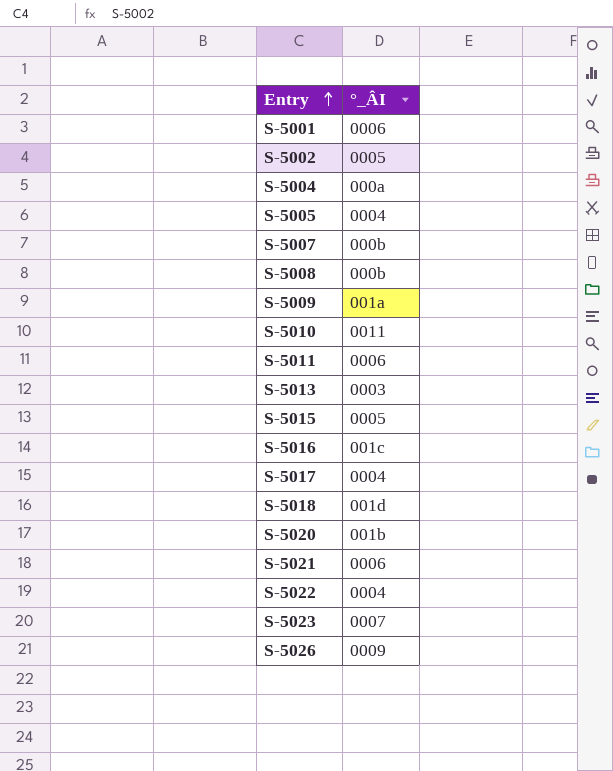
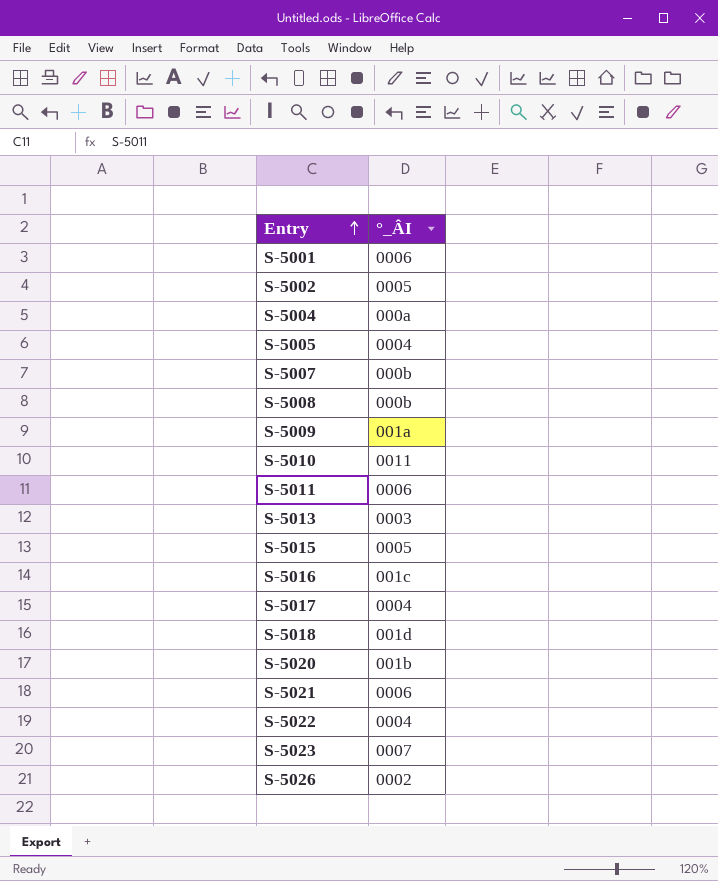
S-5026 | °_ÂI: 0009 -> 0002

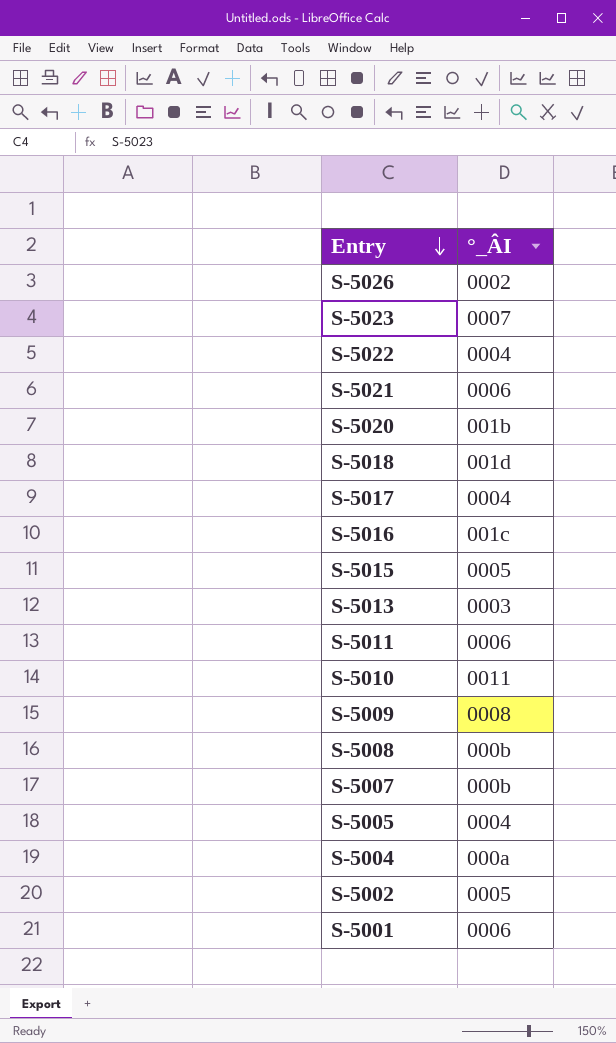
row order: Entry ascending -> Entry descending
S-5009 | °_ÂI: 001a -> 0008

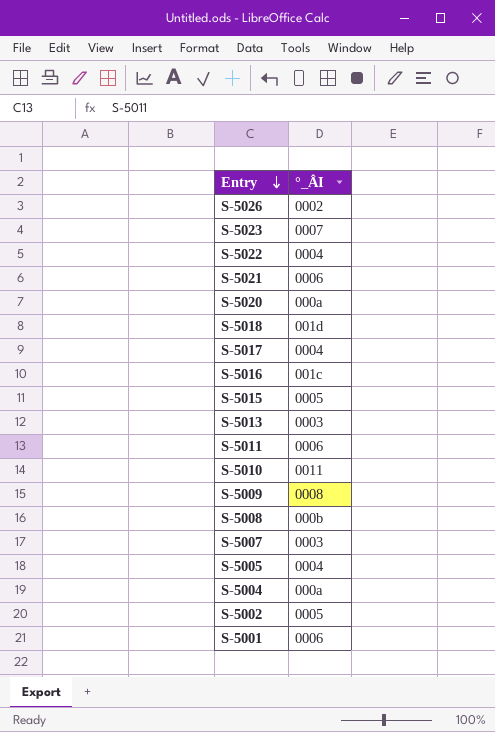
S-5020 | °_ÂI: 001b -> 000a
S-5007 | °_ÂI: 000b -> 0003

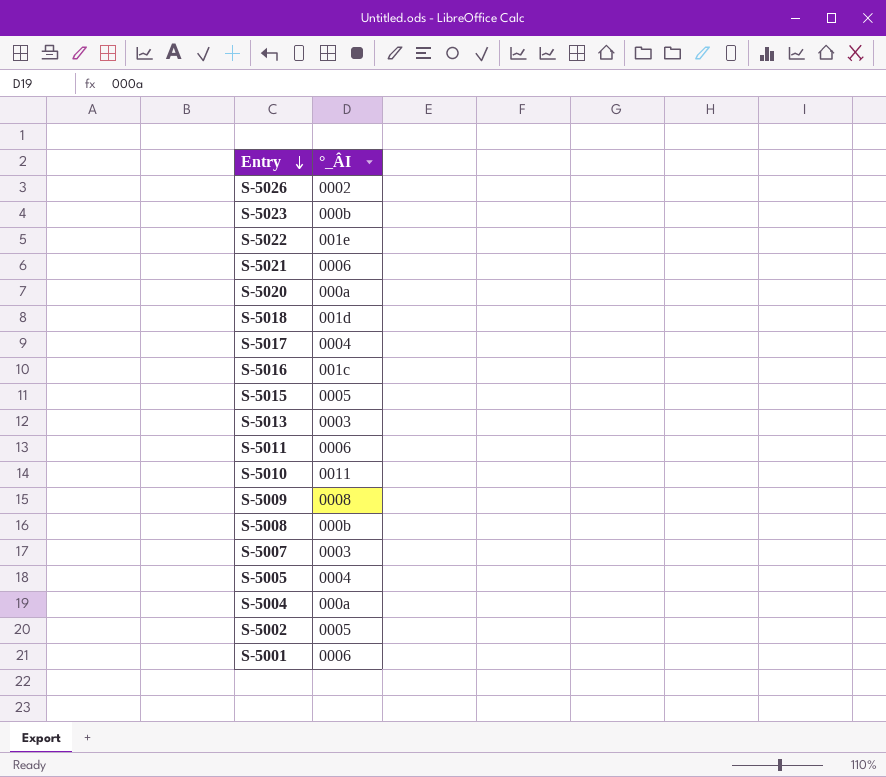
S-5023 | °_ÂI: 0007 -> 000b
S-5022 | °_ÂI: 0004 -> 001e

